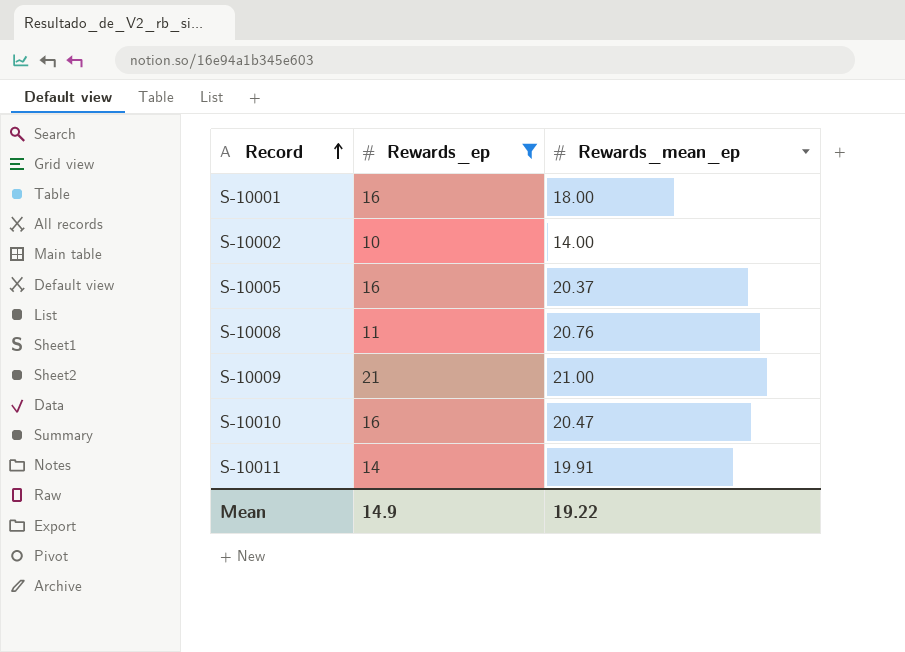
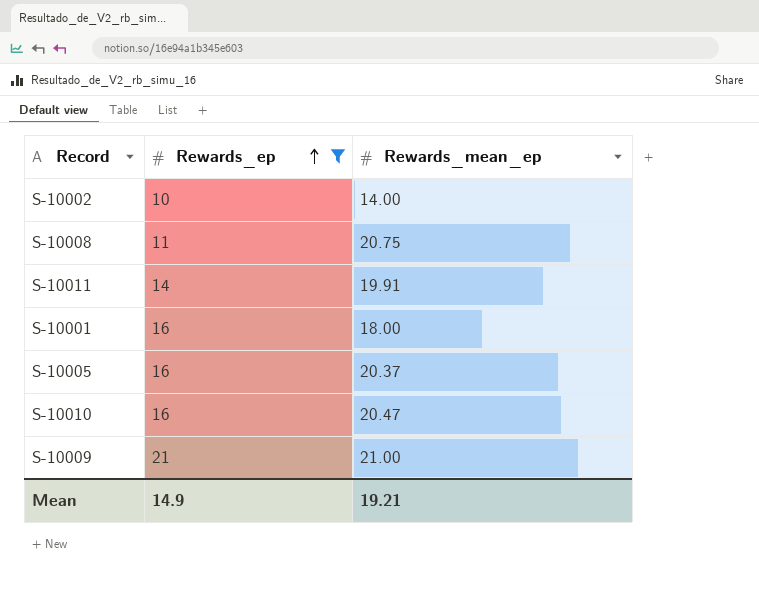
row order: Record ascending -> Rewards_ep ascending
S-10008 | Rewards_mean_ep: 20.76 -> 20.75
Mean | Rewards_mean_ep: 19.22 -> 19.21

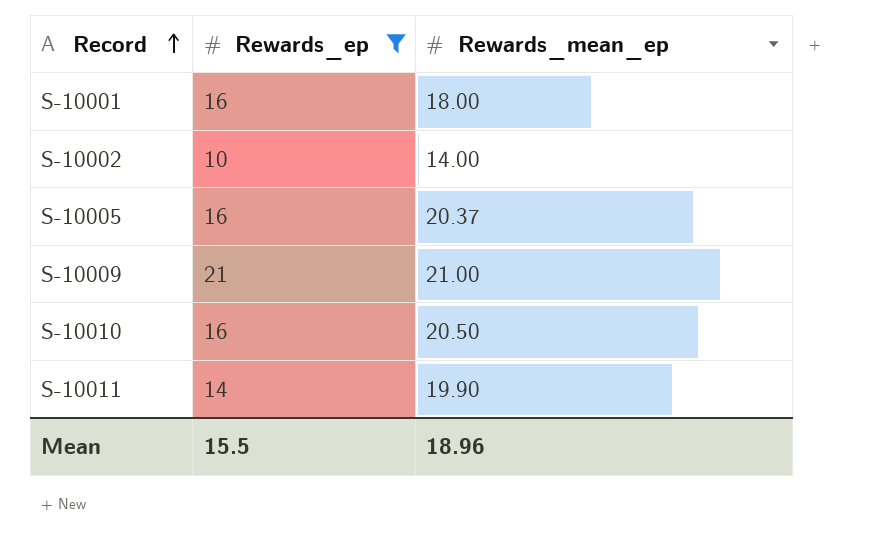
row order: Rewards_ep ascending -> Record ascending
row S-10008: 11 | 20.75 -> none
S-10010 | Rewards_mean_ep: 20.47 -> 20.50
S-10011 | Rewards_mean_ep: 19.91 -> 19.90
Mean | Rewards_ep: 14.9 -> 15.5
Mean | Rewards_mean_ep: 19.21 -> 18.96

